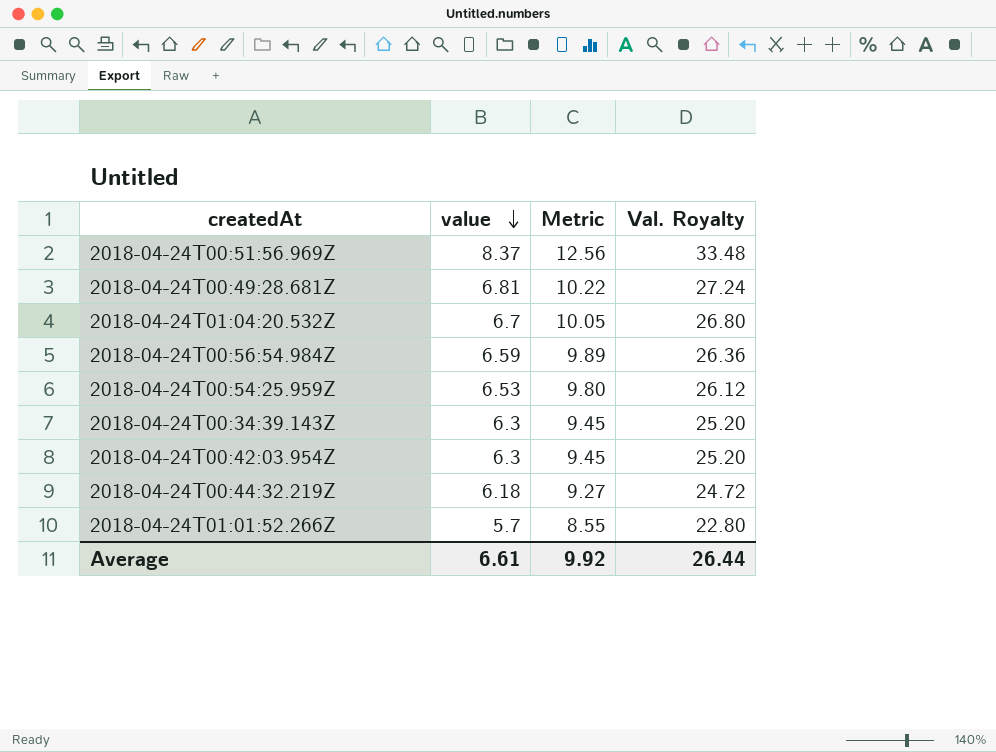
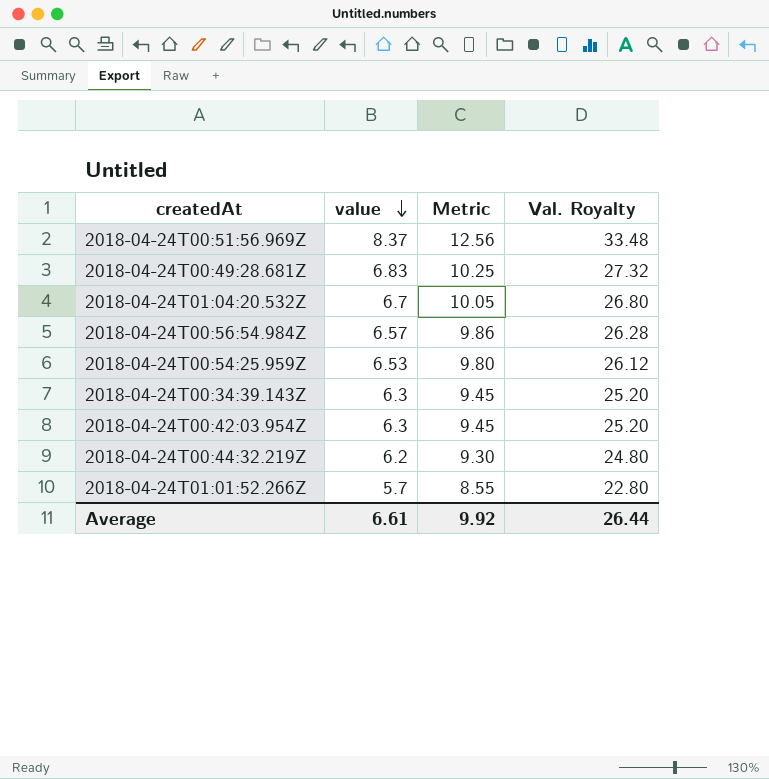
2018-04-24T00:49:28.681Z | value: 6.81 -> 6.83
2018-04-24T00:49:28.681Z | Metric: 10.22 -> 10.25
2018-04-24T00:49:28.681Z | Val. Royalty: 27.24 -> 27.32
2018-04-24T00:56:54.984Z | value: 6.59 -> 6.57
2018-04-24T00:56:54.984Z | Metric: 9.89 -> 9.86
2018-04-24T00:56:54.984Z | Val. Royalty: 26.36 -> 26.28
2018-04-24T00:44:32.219Z | value: 6.18 -> 6.2
2018-04-24T00:44:32.219Z | Metric: 9.27 -> 9.30
2018-04-24T00:44:32.219Z | Val. Royalty: 24.72 -> 24.80

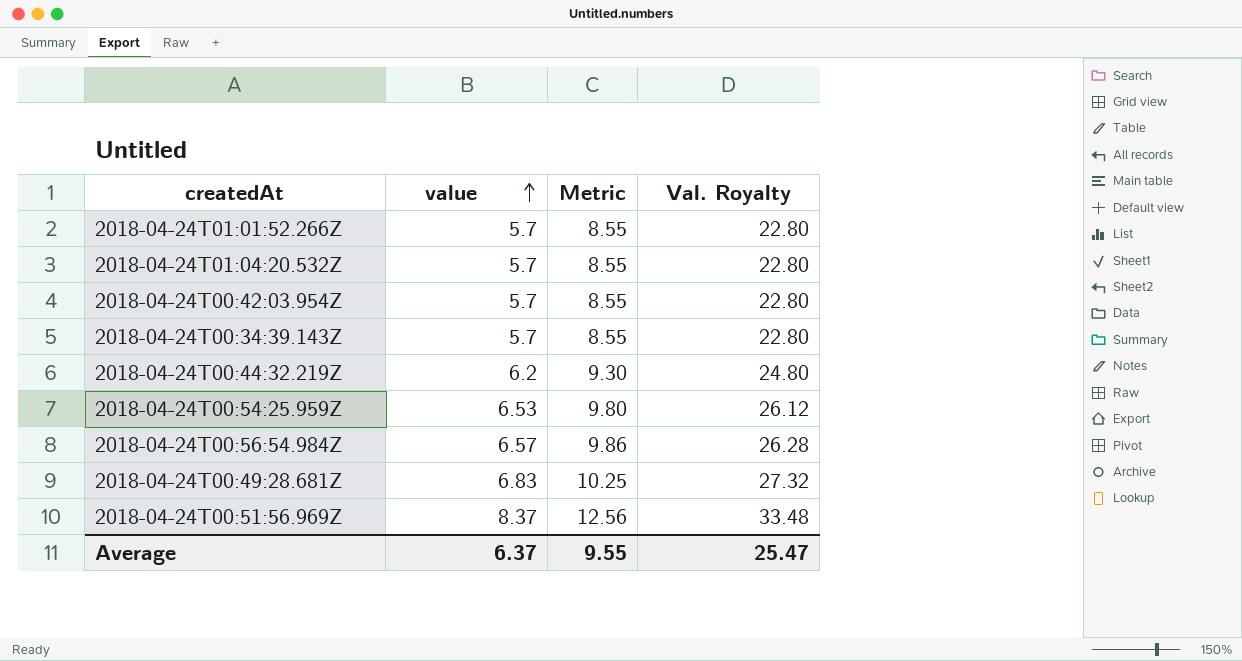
row order: value descending -> value ascending
2018-04-24T01:04:20.532Z | value: 6.7 -> 5.7
2018-04-24T01:04:20.532Z | Metric: 10.05 -> 8.55
2018-04-24T01:04:20.532Z | Val. Royalty: 26.80 -> 22.80
2018-04-24T00:42:03.954Z | value: 6.3 -> 5.7
2018-04-24T00:42:03.954Z | Metric: 9.45 -> 8.55
2018-04-24T00:42:03.954Z | Val. Royalty: 25.20 -> 22.80
2018-04-24T00:34:39.143Z | value: 6.3 -> 5.7
2018-04-24T00:34:39.143Z | Metric: 9.45 -> 8.55
2018-04-24T00:34:39.143Z | Val. Royalty: 25.20 -> 22.80
Average | value: 6.61 -> 6.37
Average | Metric: 9.92 -> 9.55
Average | Val. Royalty: 26.44 -> 25.47

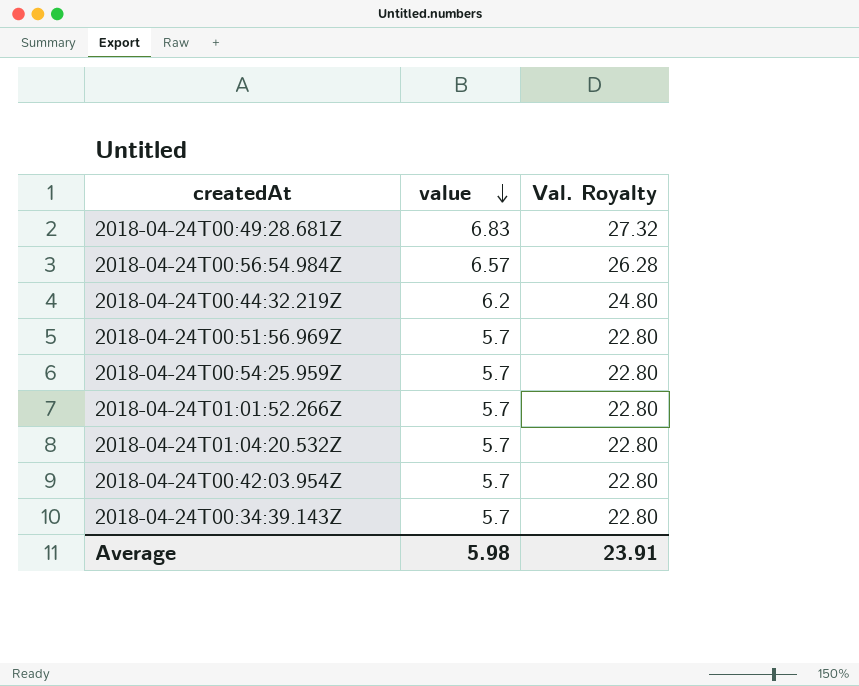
row order: value ascending -> value descending
column Metric | formula: [value] * 1.5 -> none
2018-04-24T00:51:56.969Z | value: 8.37 -> 5.7
2018-04-24T00:51:56.969Z | Val. Royalty: 33.48 -> 22.80
2018-04-24T00:54:25.959Z | value: 6.53 -> 5.7
2018-04-24T00:54:25.959Z | Val. Royalty: 26.12 -> 22.80
Average | value: 6.37 -> 5.98
Average | Val. Royalty: 25.47 -> 23.91

